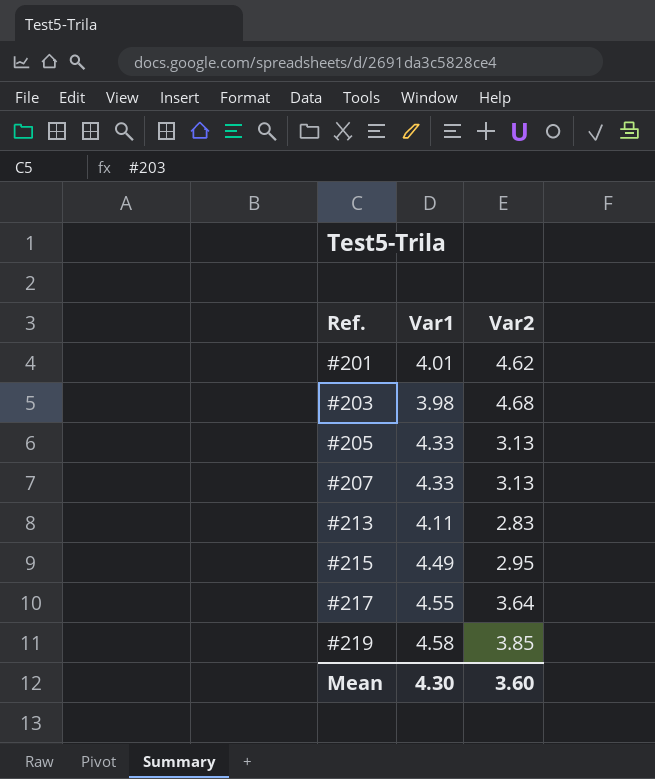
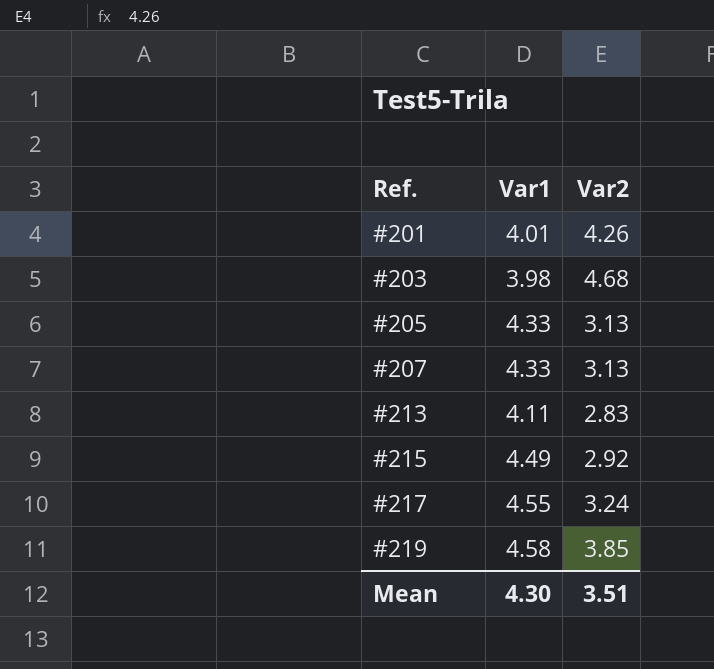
#201 | Var2: 4.62 -> 4.26
#215 | Var2: 2.95 -> 2.92
#217 | Var2: 3.64 -> 3.24
Mean | Var2: 3.60 -> 3.51

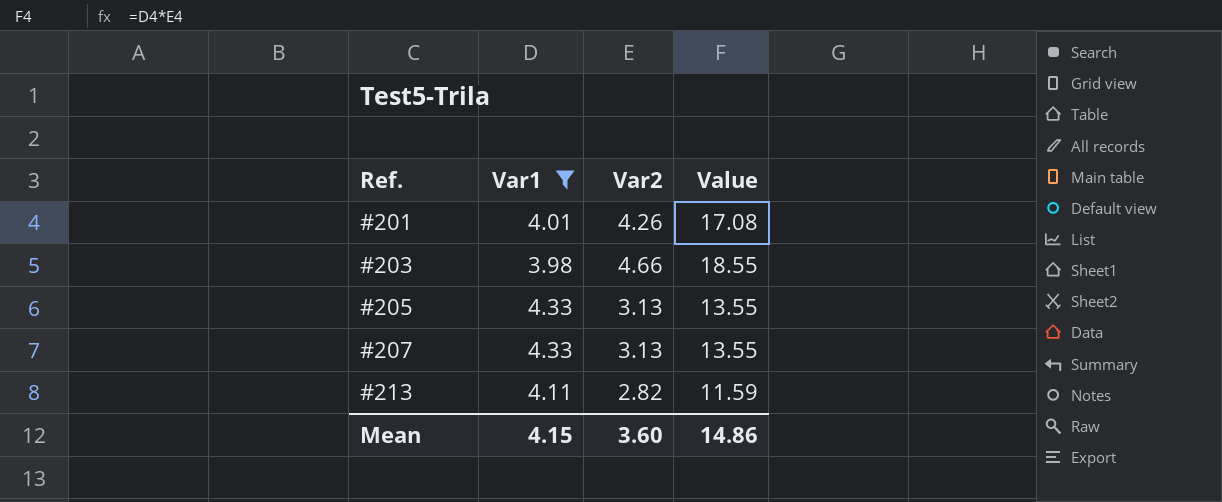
filter: none -> Var1 <= 4.33
column Value | formula: none -> [Var1] * [Var2]
#203 | Var2: 4.68 -> 4.66
#213 | Var2: 2.83 -> 2.82
Mean | Var1: 4.30 -> 4.15
Mean | Var2: 3.51 -> 3.60

